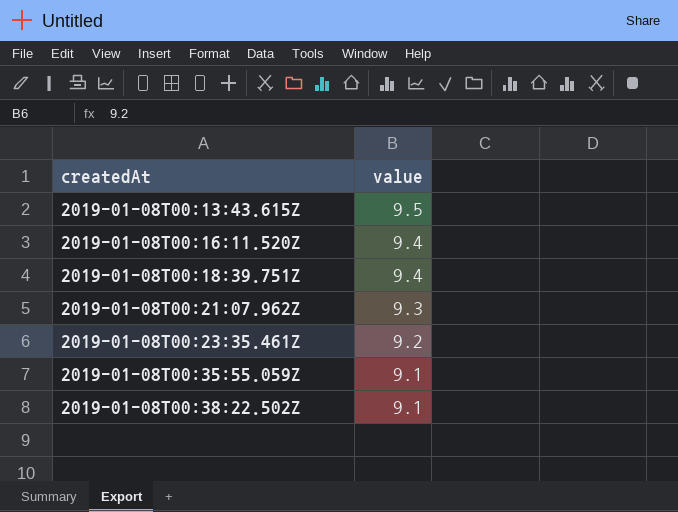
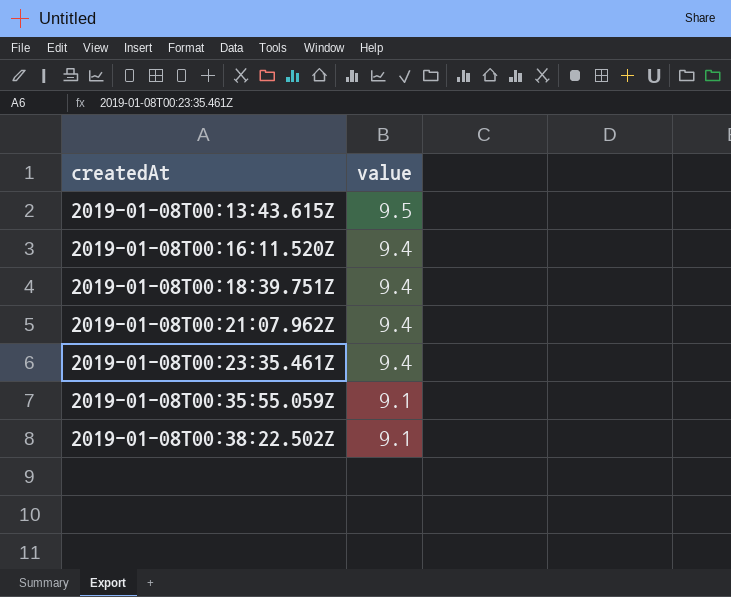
2019-01-08T00:21:07.962Z | value: 9.3 -> 9.4
2019-01-08T00:23:35.461Z | value: 9.2 -> 9.4

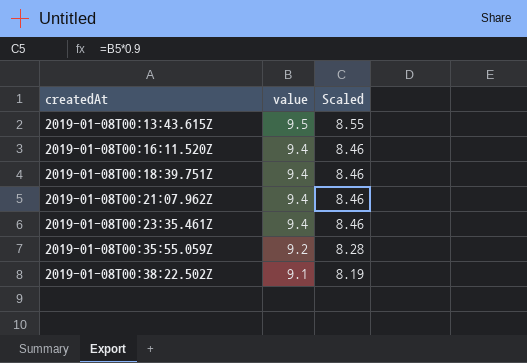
column Scaled | formula: none -> [value] * 0.9
2019-01-08T00:35:55.059Z | value: 9.1 -> 9.2

